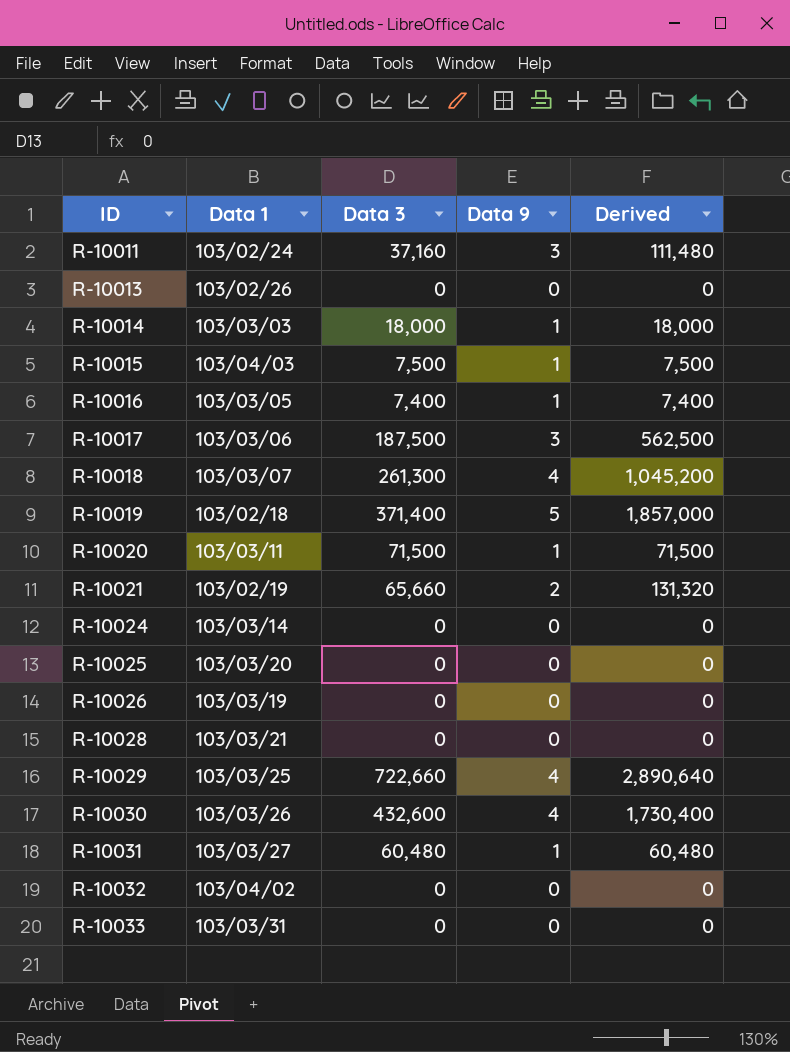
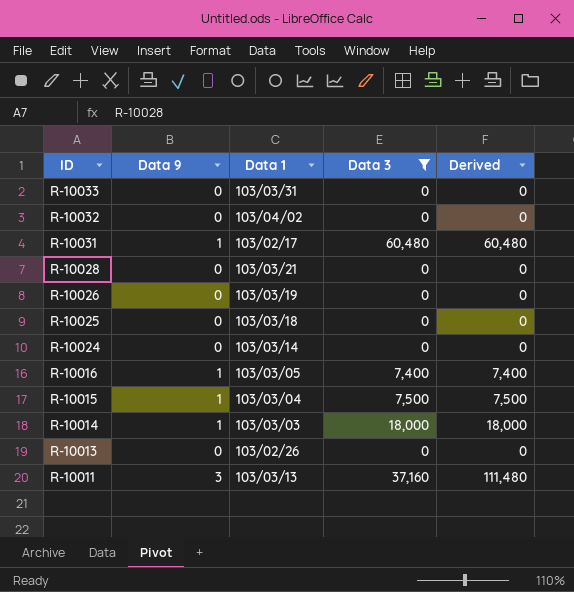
filter: none -> Data 3 <= 60,480
row order: ID ascending -> ID descending
column Data 9 | position: 4 -> 2
R-10031 | Data 1: 103/03/27 -> 103/02/17
R-10025 | Data 1: 103/03/20 -> 103/03/18
R-10015 | Data 1: 103/04/03 -> 103/03/04
R-10011 | Data 1: 103/02/24 -> 103/03/13

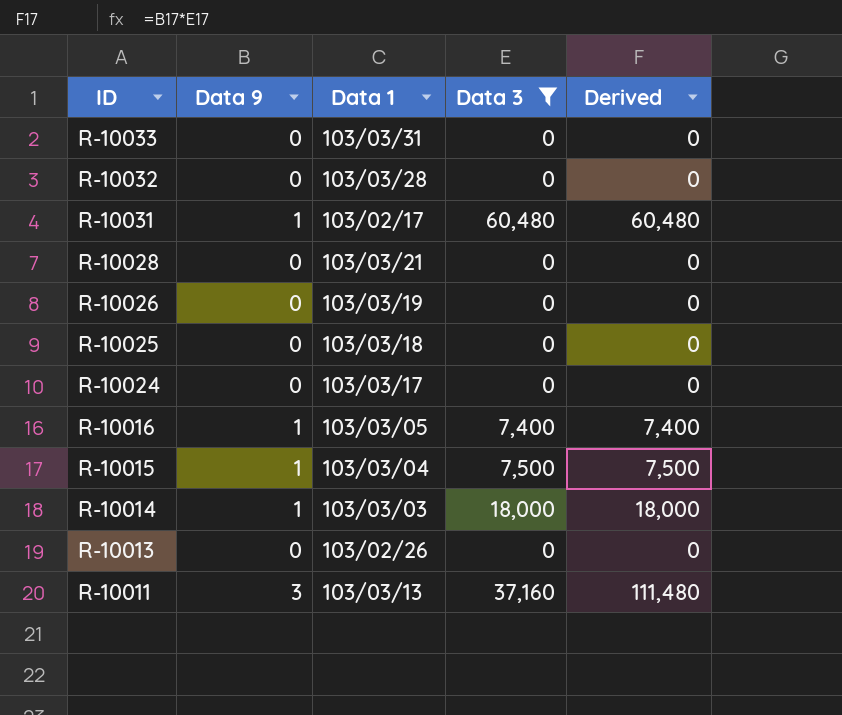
R-10032 | Data 1: 103/04/02 -> 103/03/28
R-10024 | Data 1: 103/03/14 -> 103/03/17

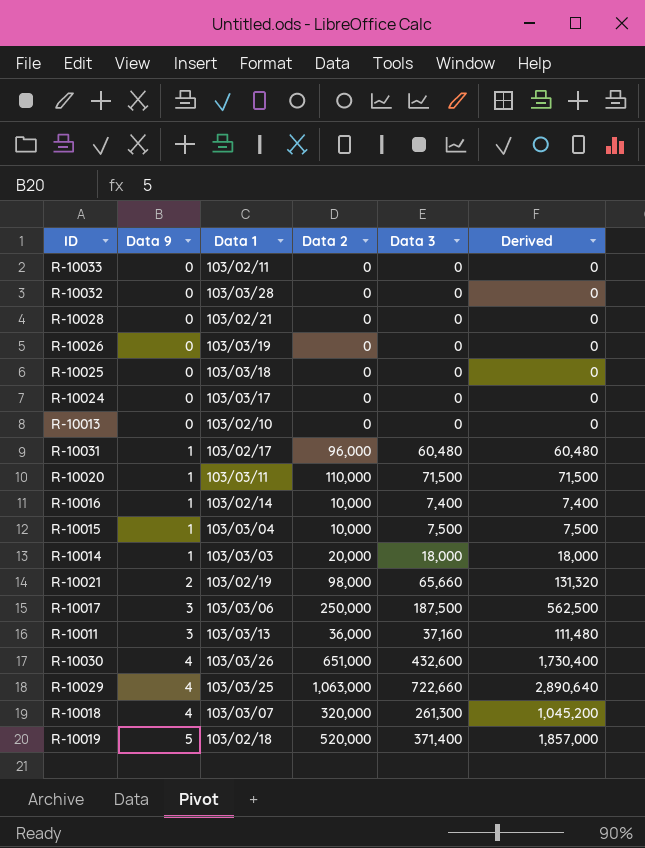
filter: Data 3 <= 60,480 -> none
row order: ID descending -> Data 9 ascending
column Data 2 | position: none -> 4
R-10033 | Data 1: 103/03/31 -> 103/02/11
R-10028 | Data 1: 103/03/21 -> 103/02/21
R-10013 | Data 1: 103/02/26 -> 103/02/10
R-10016 | Data 1: 103/03/05 -> 103/02/14

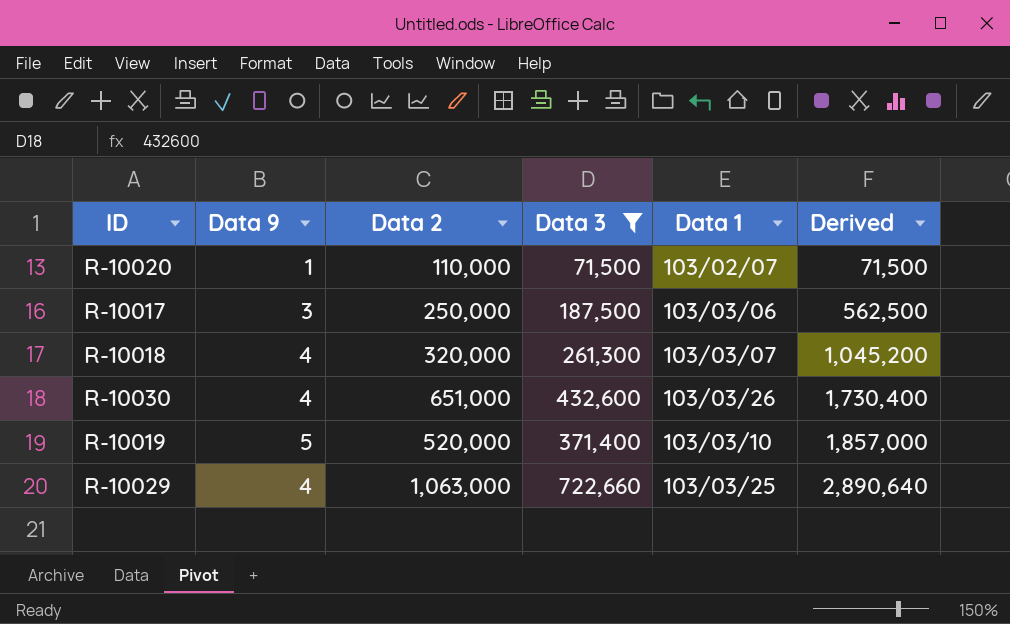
filter: none -> Data 3 >= 71,500
row order: Data 9 ascending -> Derived ascending
column Data 1 | position: 3 -> 5
R-10020 | Data 1: 103/03/11 -> 103/02/07
R-10019 | Data 1: 103/02/18 -> 103/03/10

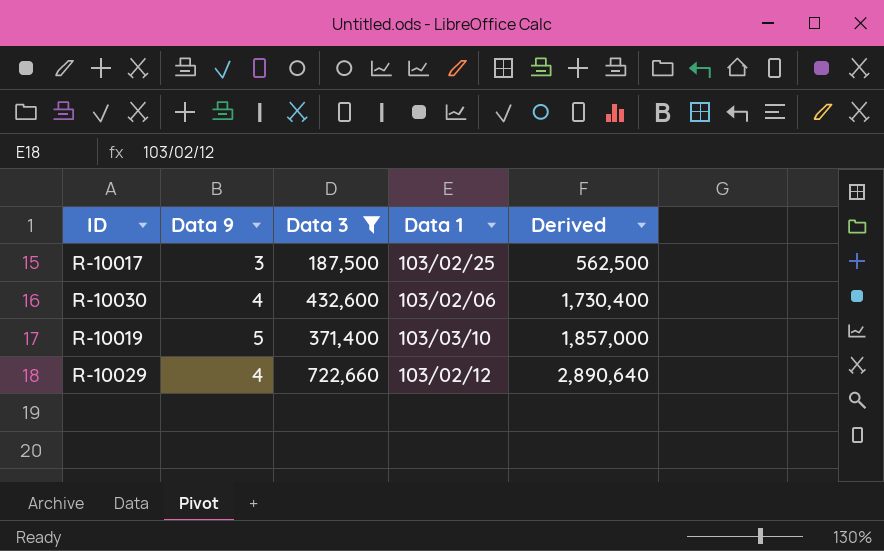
column Data 2 | position: 3 -> none
row R-10020: 1 | 110,000 | 71,500 | 103/02/07 | 71,500 -> none
row R-10018: 4 | 320,000 | 261,300 | 103/03/07 | 1,045,200 -> none
R-10017 | Data 1: 103/03/06 -> 103/02/25
R-10030 | Data 1: 103/03/26 -> 103/02/06
R-10029 | Data 1: 103/03/25 -> 103/02/12

